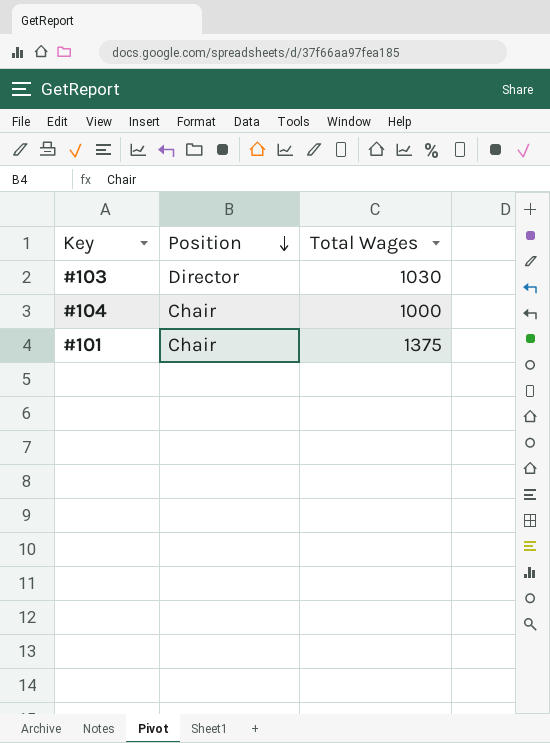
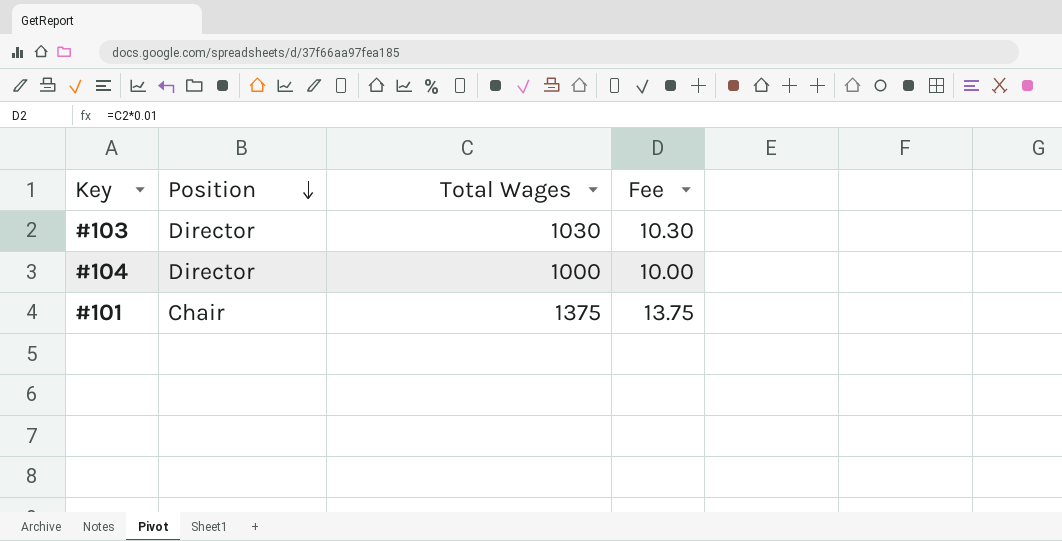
column Fee | formula: none -> [Total Wages] * 0.01
#104 | Position: Chair -> Director

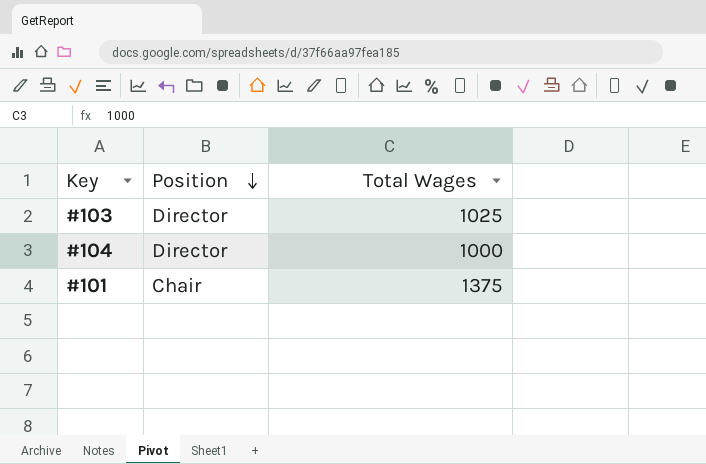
column Fee | formula: [Total Wages] * 0.01 -> none
#103 | Total Wages: 1030 -> 1025

